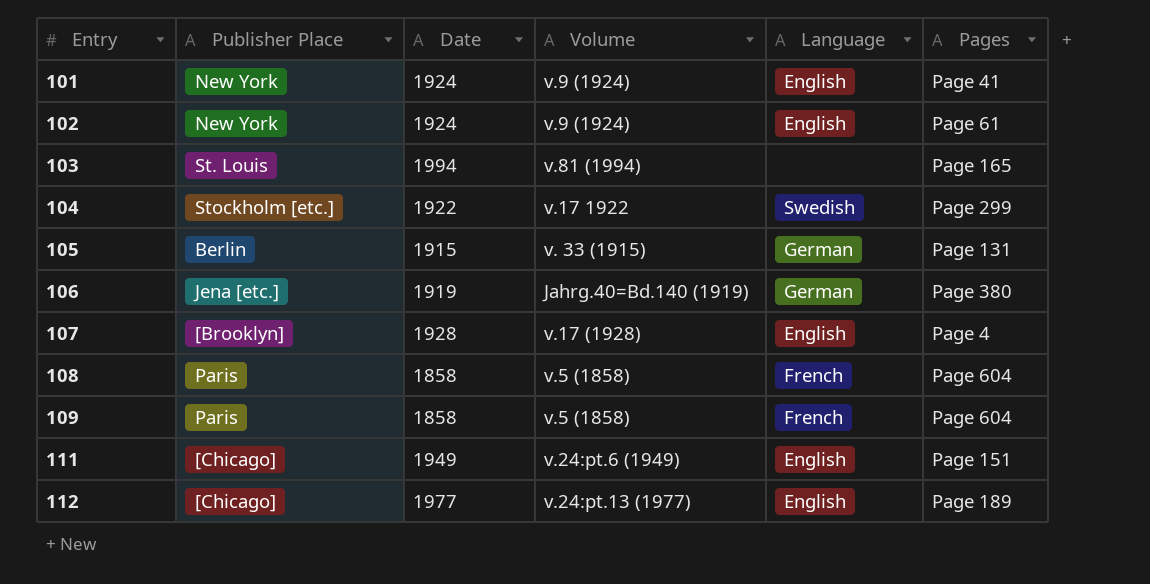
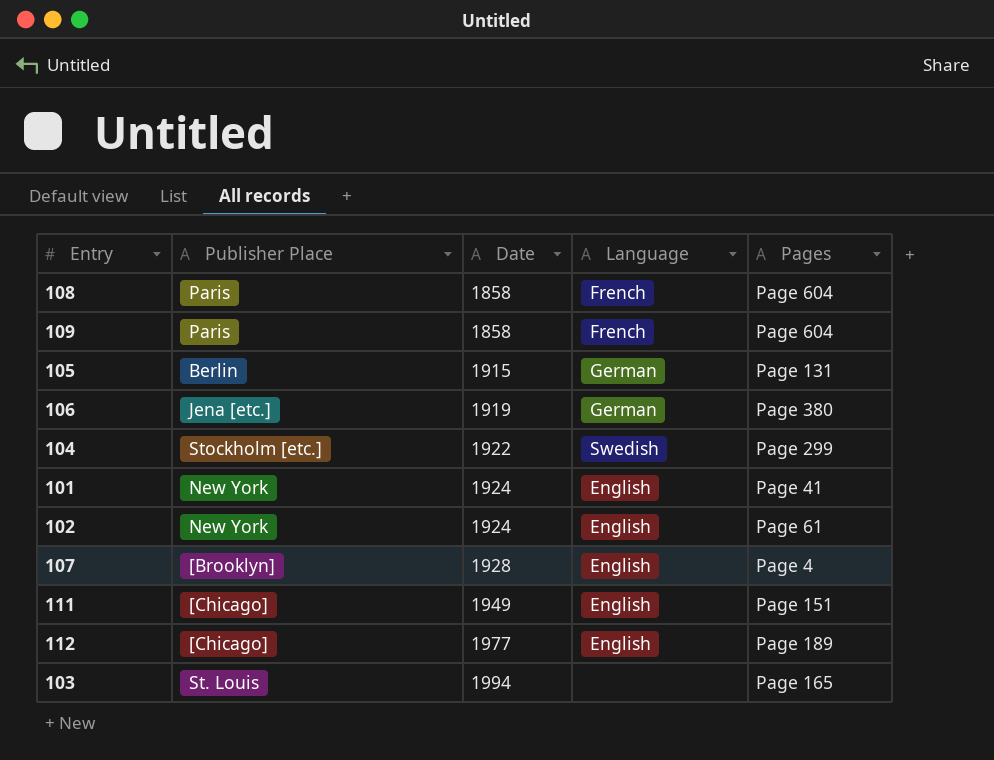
row order: Entry ascending -> Date ascending
column Volume | position: 4 -> none

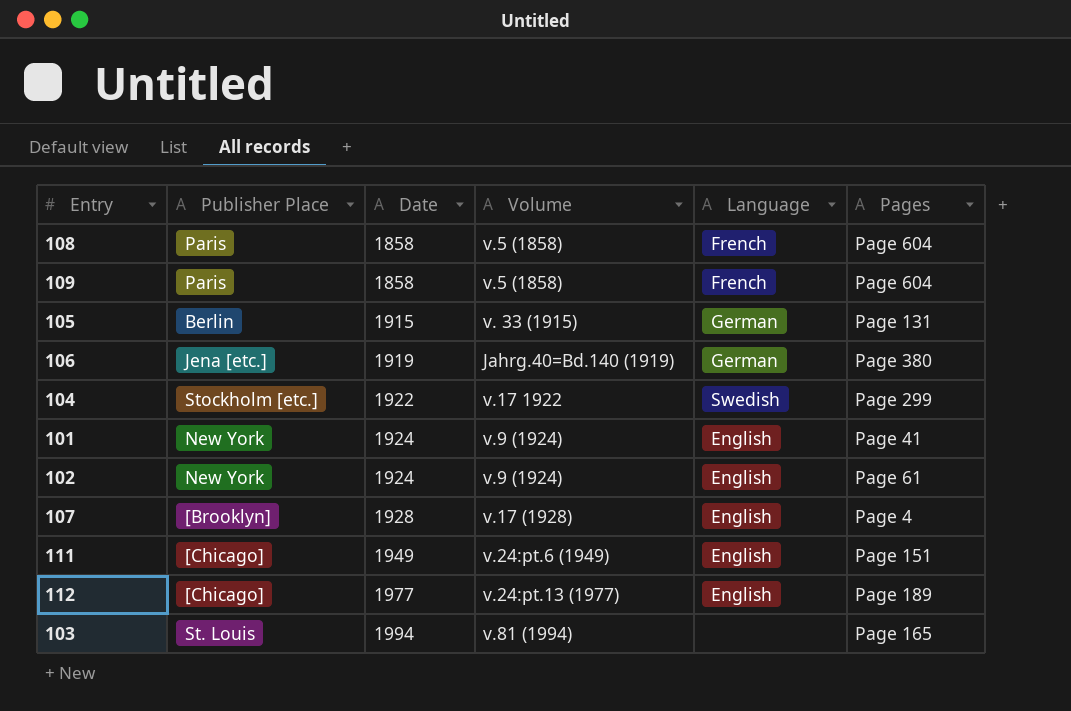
column Volume | position: none -> 4

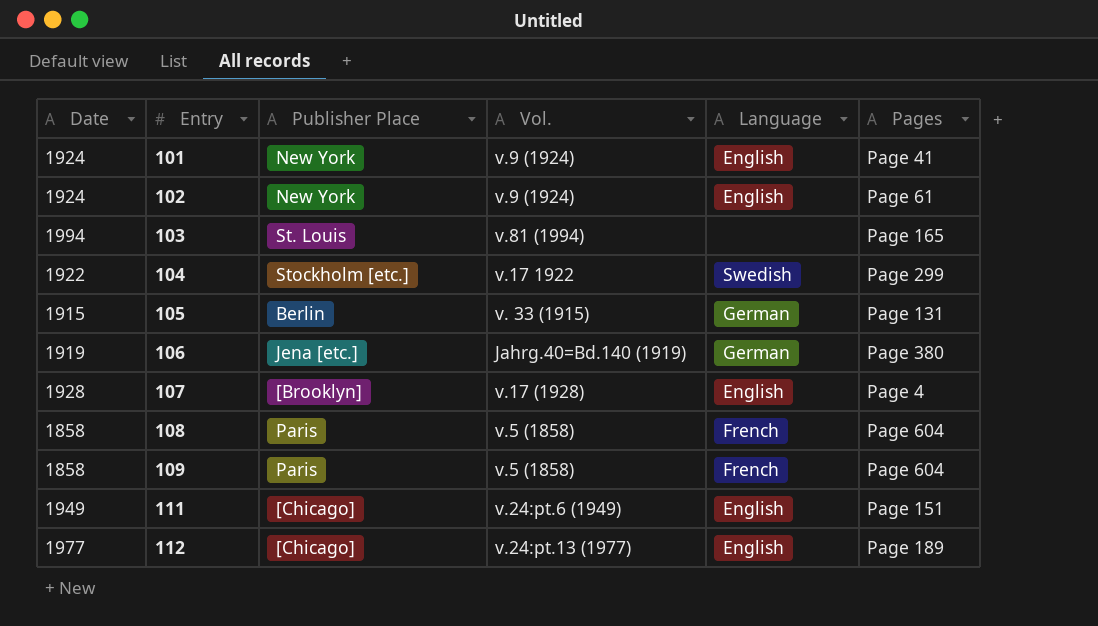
row order: Date ascending -> Entry ascending
column Date | position: 3 -> 1
column name: Volume -> Vol.

